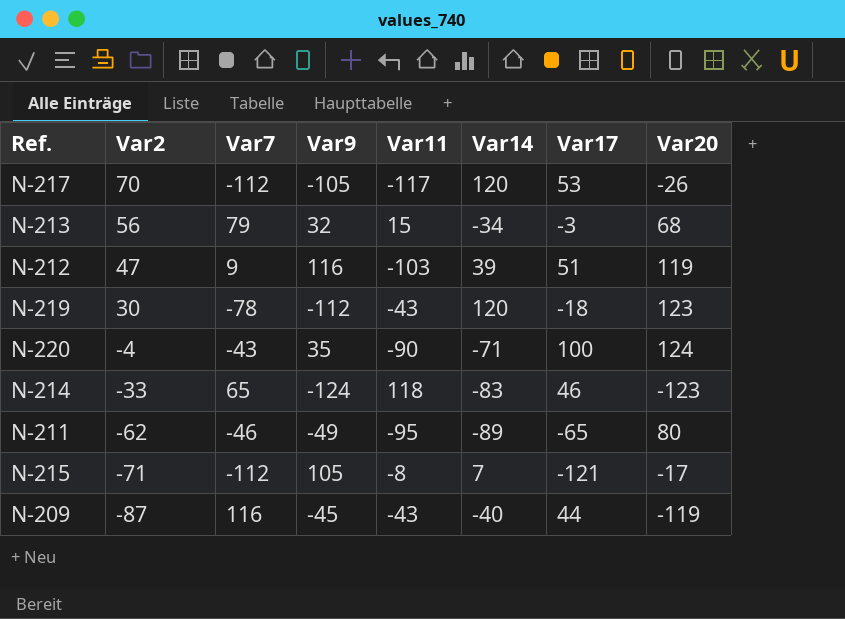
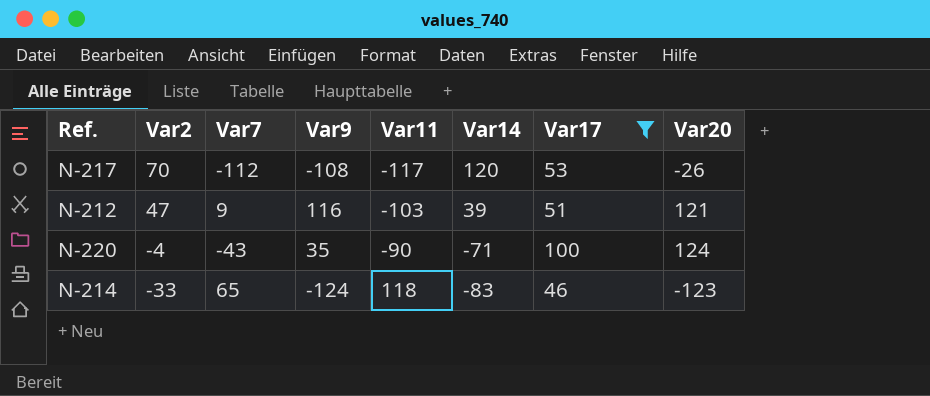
filter: none -> Var17 >= 46
N-217 | Var9: -105 -> -108
N-212 | Var20: 119 -> 121

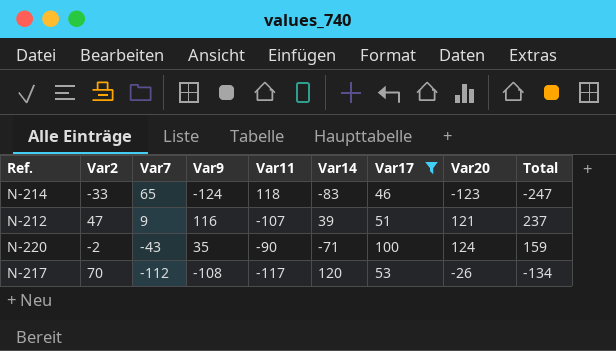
row order: Var2 descending -> Var7 descending
column Total | formula: none -> [Var9] + [Var20]
N-212 | Var11: -103 -> -107
N-220 | Var2: -4 -> -2

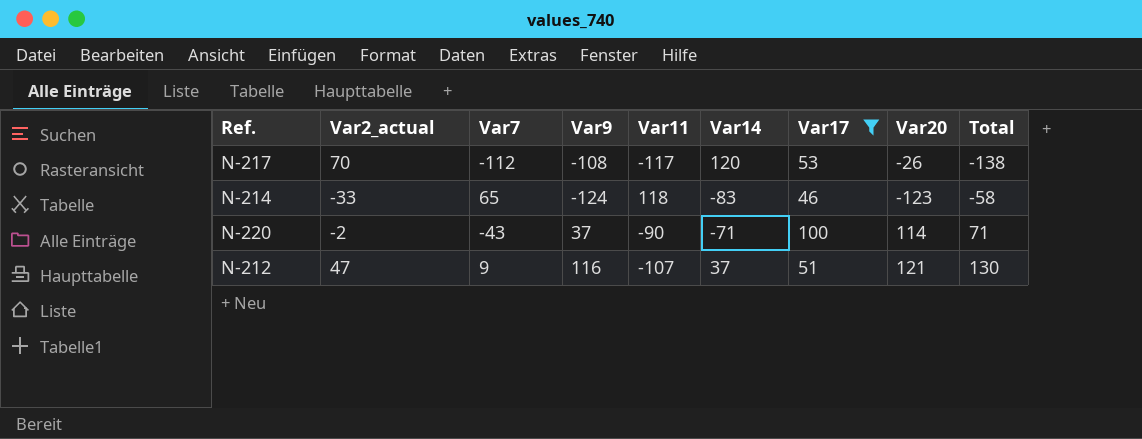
row order: Var7 descending -> Total ascending
column name: Var2 -> Var2_actual
column Total | formula: [Var9] + [Var20] -> [Var7] + [Var20]
N-220 | Var9: 35 -> 37
N-220 | Var20: 124 -> 114
N-212 | Var14: 39 -> 37

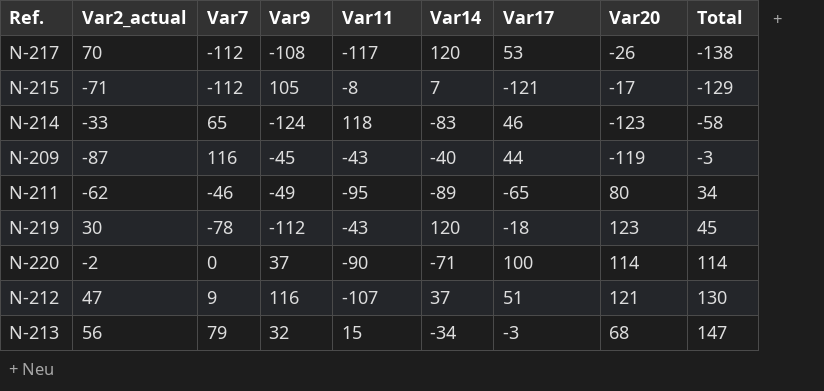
filter: Var17 >= 46 -> none
N-220 | Var7: -43 -> 0
N-220 | Total: 71 -> 114

